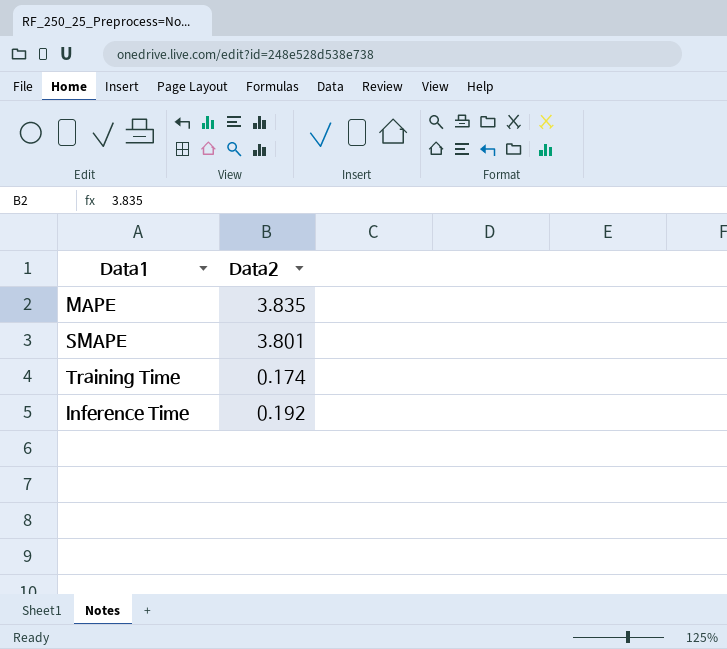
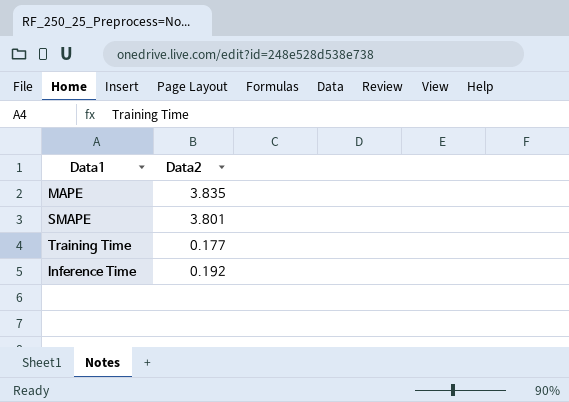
Training Time | Data2: 0.174 -> 0.177

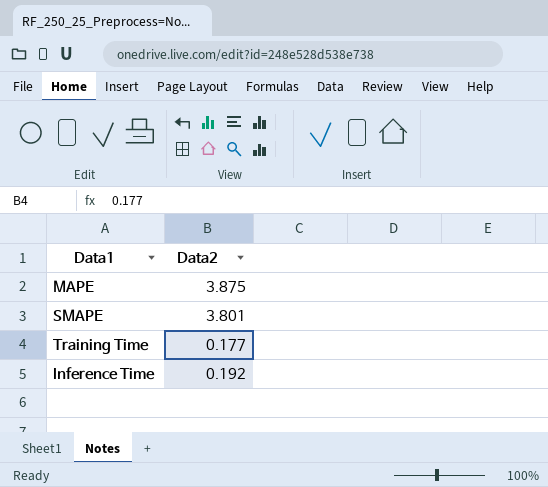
MAPE | Data2: 3.835 -> 3.875

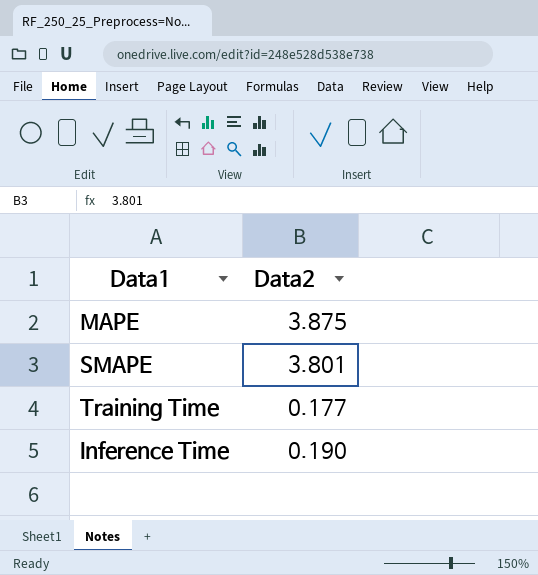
Inference Time | Data2: 0.192 -> 0.190

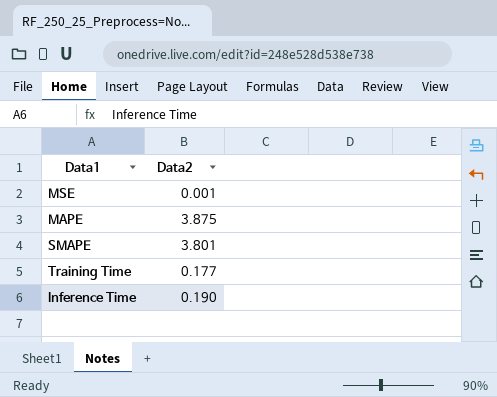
row MSE: none -> 0.001

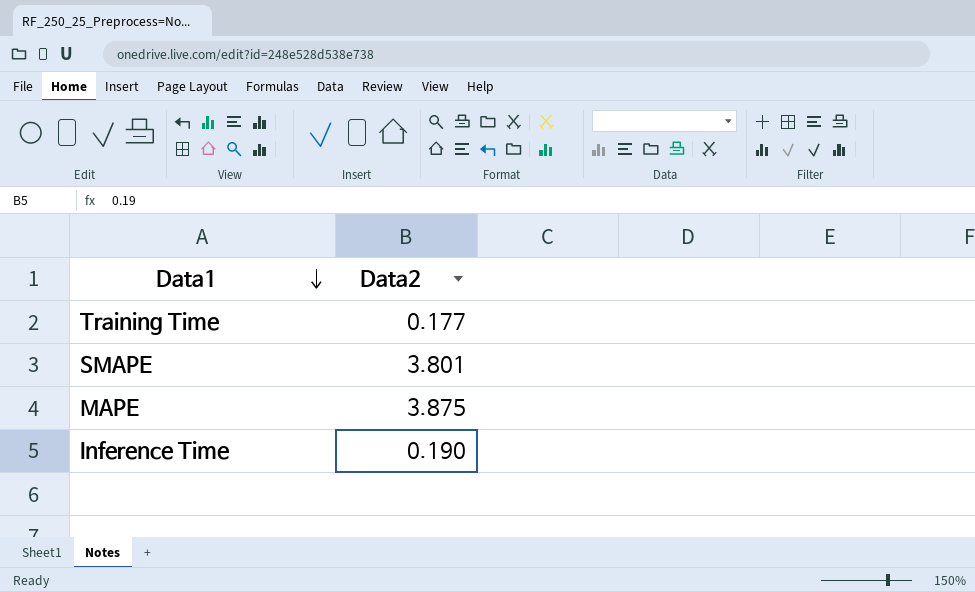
row order: none -> Data1 descending
row MSE: 0.001 -> none

